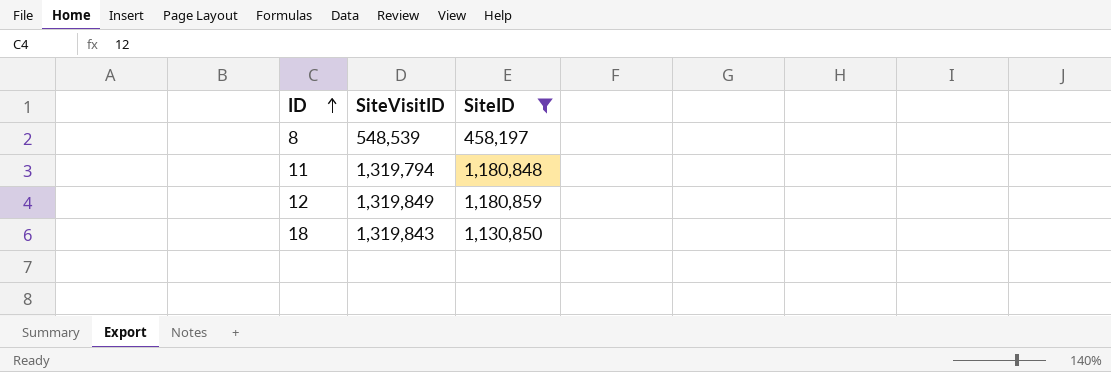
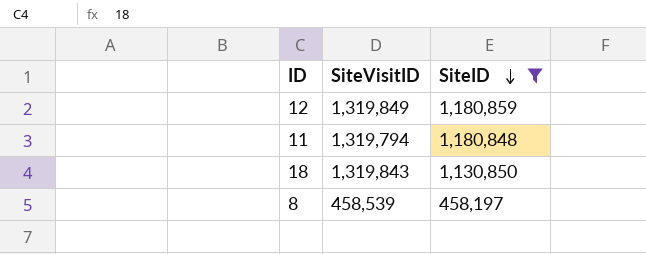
row order: ID ascending -> SiteID descending
8 | SiteVisitID: 548,539 -> 458,539

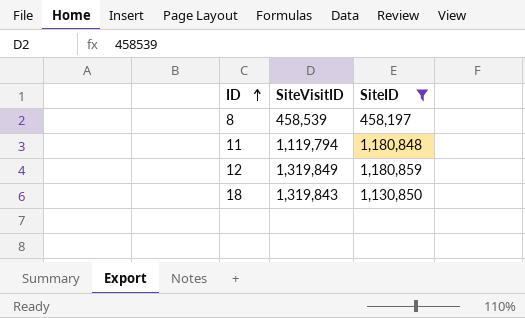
row order: SiteID descending -> ID ascending
11 | SiteVisitID: 1,319,794 -> 1,119,794

